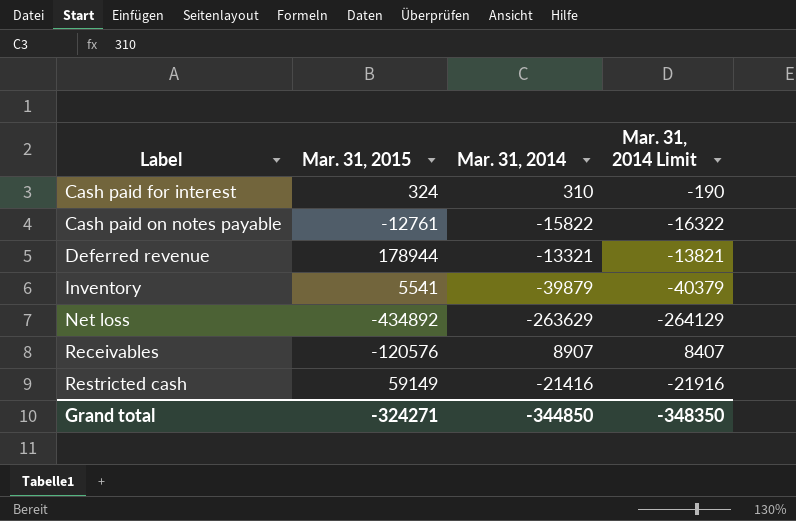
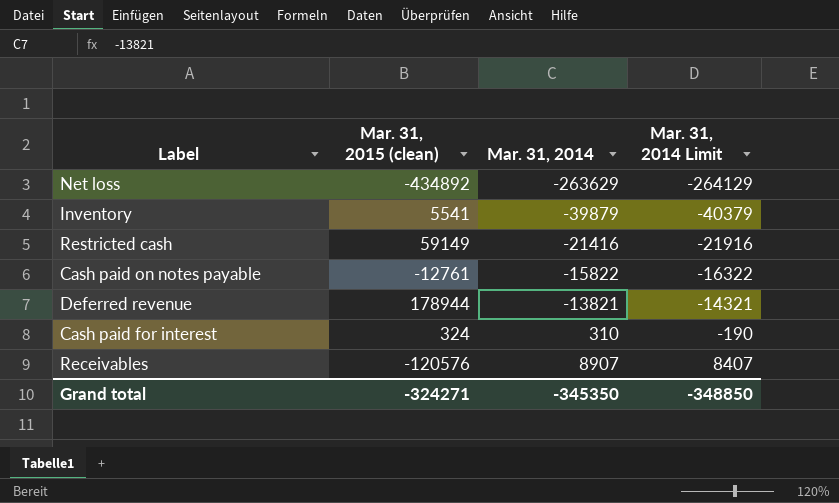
row order: Label ascending -> Mar. 31, 2014 ascending
column name: Mar. 31, 2015 -> Mar. 31, 2015 (clean)
Deferred revenue | Mar. 31, 2014: -13321 -> -13821
Deferred revenue | Mar. 31, 2014 Limit: -13821 -> -14321
Grand total | Mar. 31, 2014: -344850 -> -345350
Grand total | Mar. 31, 2014 Limit: -348350 -> -348850

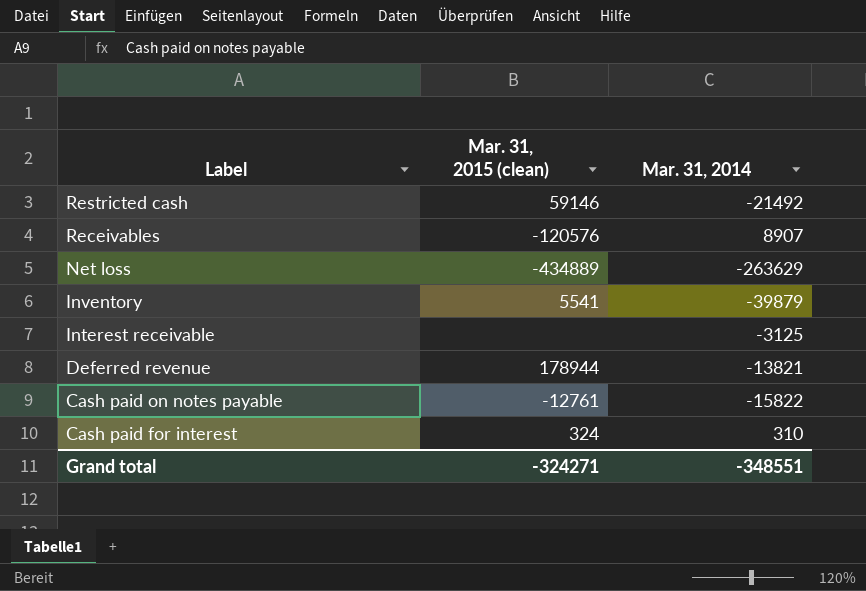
row order: Mar. 31, 2014 ascending -> Label descending
column Mar. 31, 2014 Limit | formula: [Mar. 31, 2014] - 500 -> none
Restricted cash | Mar. 31, 2015 (clean): 59149 -> 59146
Restricted cash | Mar. 31, 2014: -21416 -> -21492
Net loss | Mar. 31, 2015 (clean): -434892 -> -434889
row Interest receivable: none -> none | -3125
Grand total | Mar. 31, 2014: -345350 -> -348551

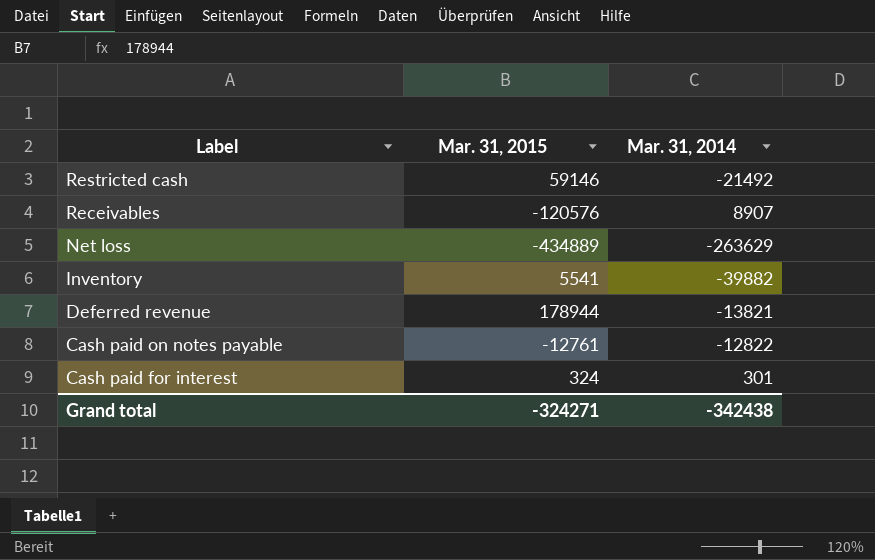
column name: Mar. 31, 2015 (clean) -> Mar. 31, 2015
row Interest receivable: none | -3125 -> none
Inventory | Mar. 31, 2014: -39879 -> -39882
Cash paid on notes payable | Mar. 31, 2014: -15822 -> -12822
Cash paid for interest | Mar. 31, 2014: 310 -> 301
Grand total | Mar. 31, 2014: -348551 -> -342438

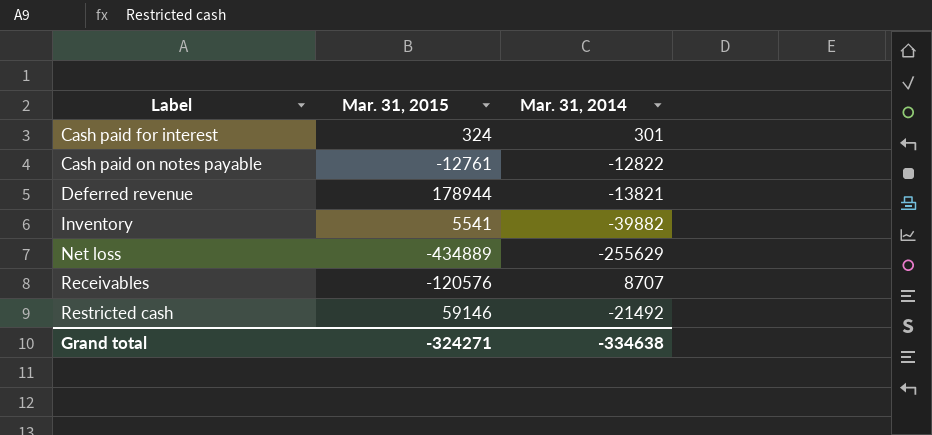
row order: Label descending -> Label ascending
Net loss | Mar. 31, 2014: -263629 -> -255629
Receivables | Mar. 31, 2014: 8907 -> 8707
Grand total | Mar. 31, 2014: -342438 -> -334638

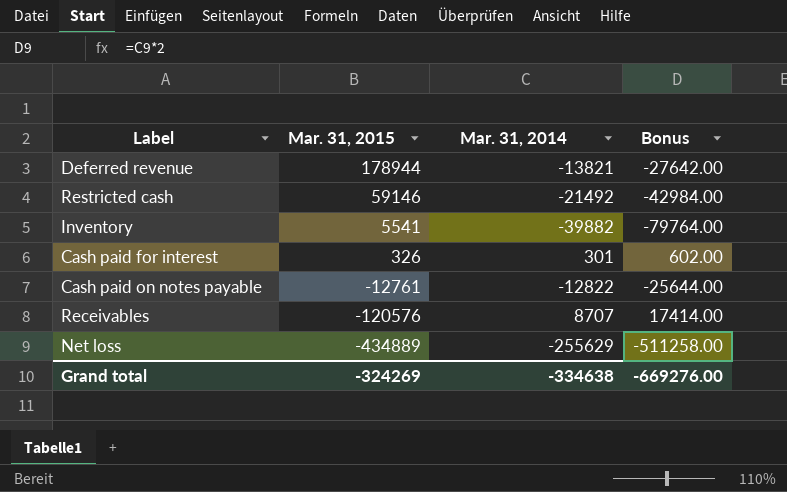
row order: Label ascending -> Mar. 31, 2015 descending
column Bonus | formula: none -> [Mar. 31, 2014] * 2
Cash paid for interest | Mar. 31, 2015: 324 -> 326
Grand total | Mar. 31, 2015: -324271 -> -324269

